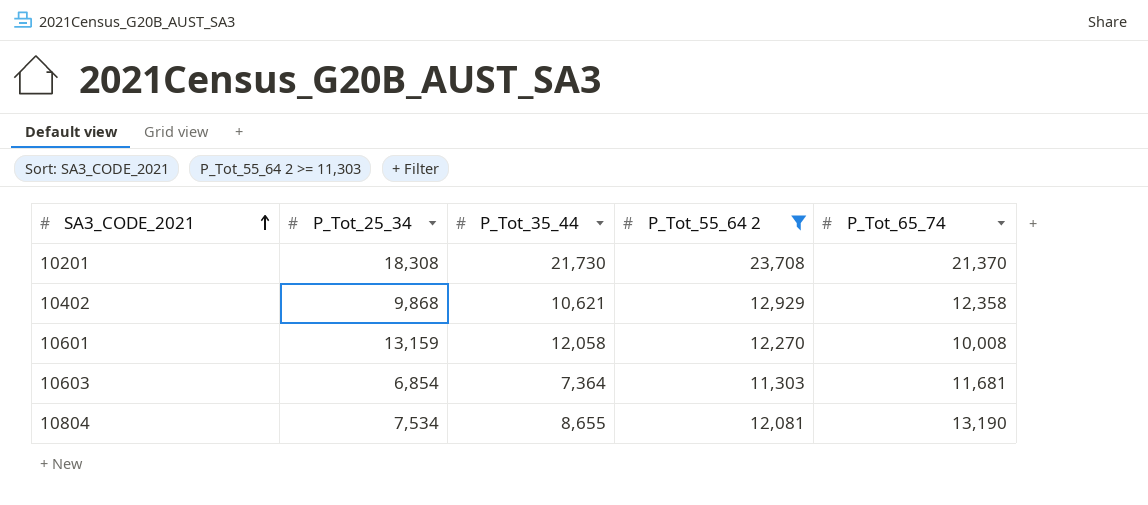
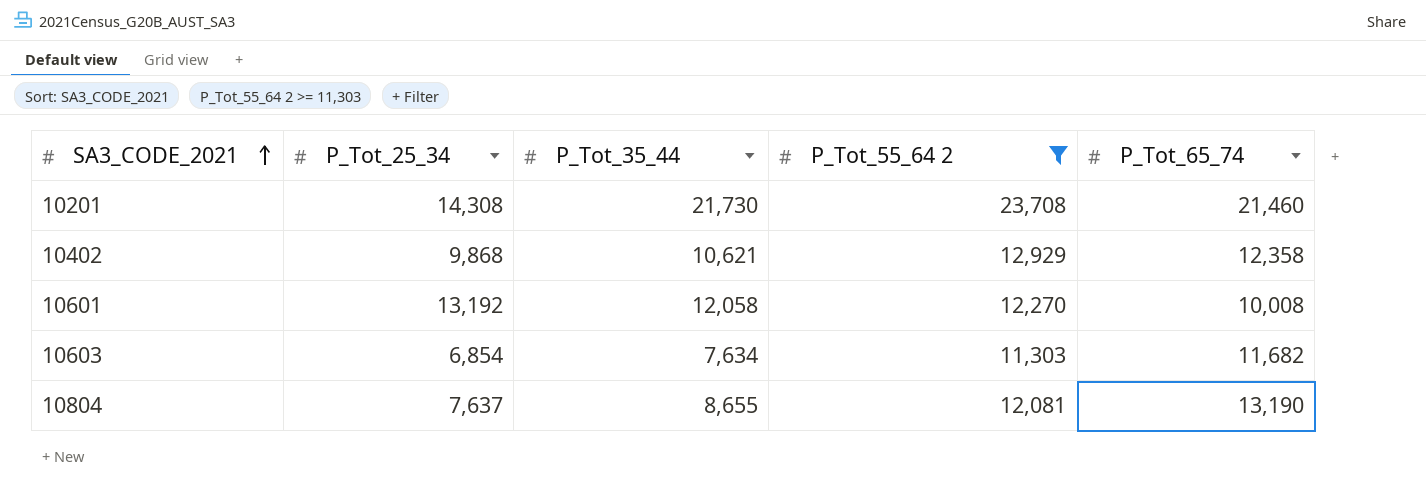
10201 | P_Tot_25_34: 18,308 -> 14,308
10201 | P_Tot_65_74: 21,370 -> 21,460
10601 | P_Tot_25_34: 13,159 -> 13,192
10603 | P_Tot_35_44: 7,364 -> 7,634
10603 | P_Tot_65_74: 11,681 -> 11,682
10804 | P_Tot_25_34: 7,534 -> 7,637

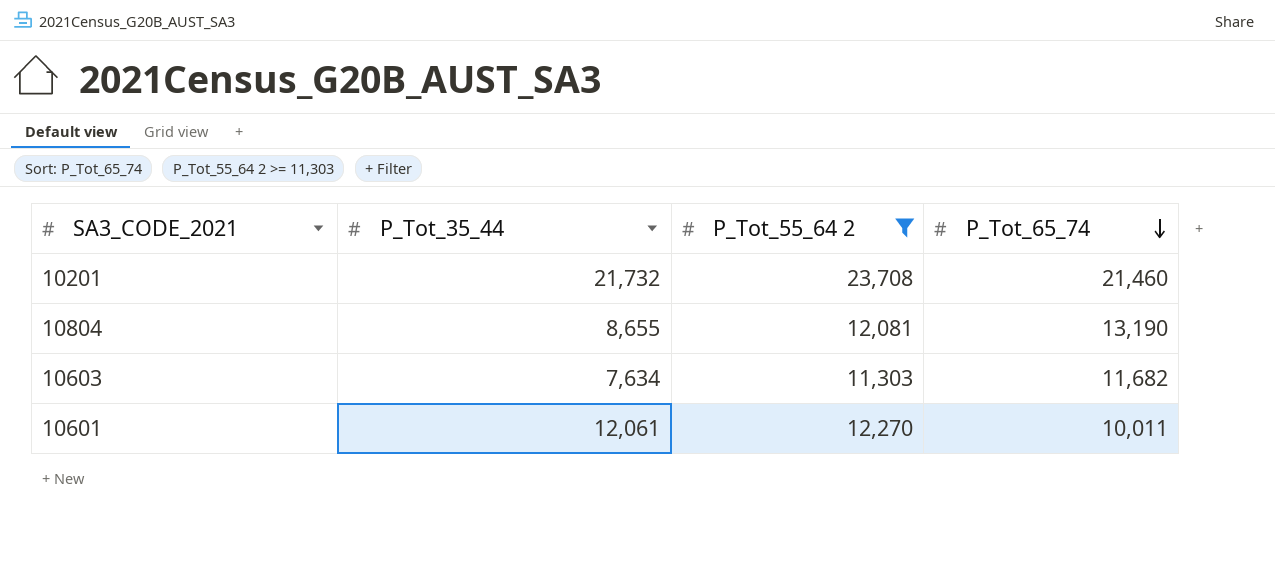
row order: SA3_CODE_2021 ascending -> P_Tot_65_74 descending
column P_Tot_25_34 | position: 2 -> none
row 10402: 9,868 | 10,621 | 12,929 | 12,358 -> none
10201 | P_Tot_35_44: 21,730 -> 21,732
10601 | P_Tot_35_44: 12,058 -> 12,061
10601 | P_Tot_65_74: 10,008 -> 10,011

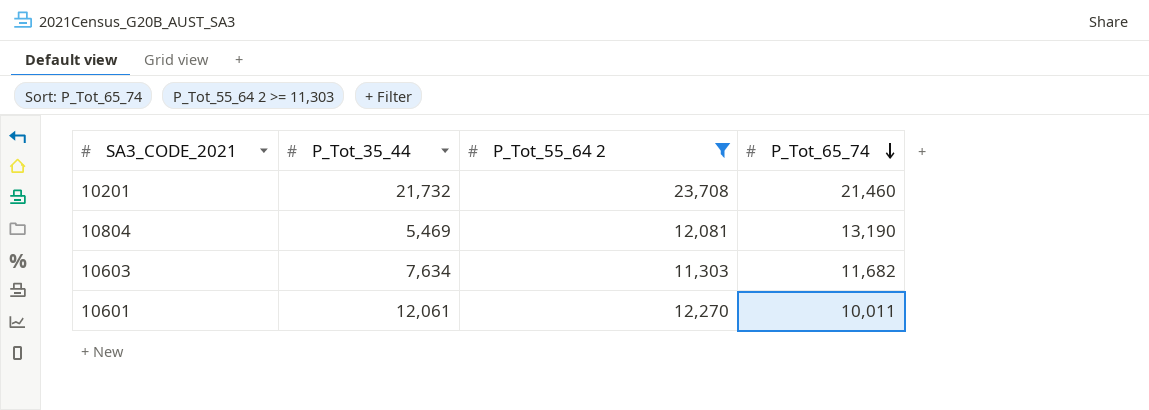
10804 | P_Tot_35_44: 8,655 -> 5,469

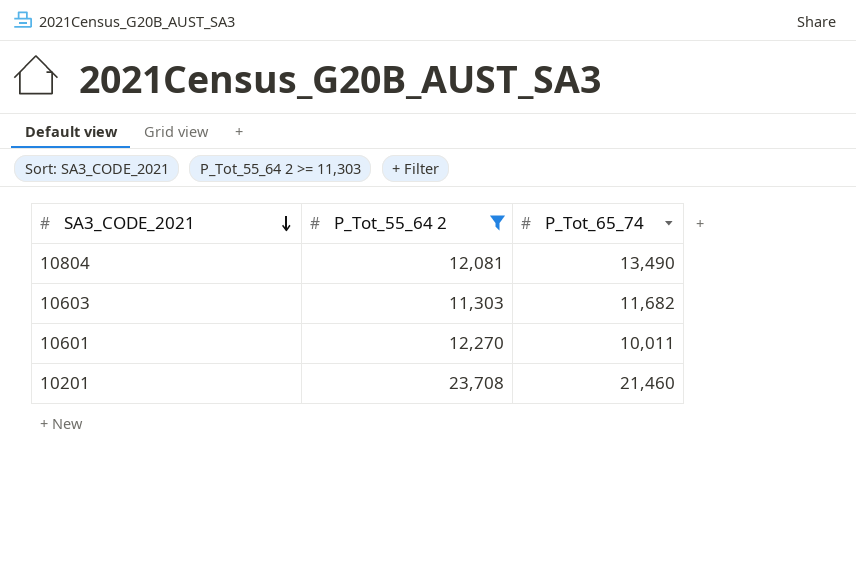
row order: P_Tot_65_74 descending -> SA3_CODE_2021 descending
column P_Tot_35_44 | position: 2 -> none
10804 | P_Tot_65_74: 13,190 -> 13,490

